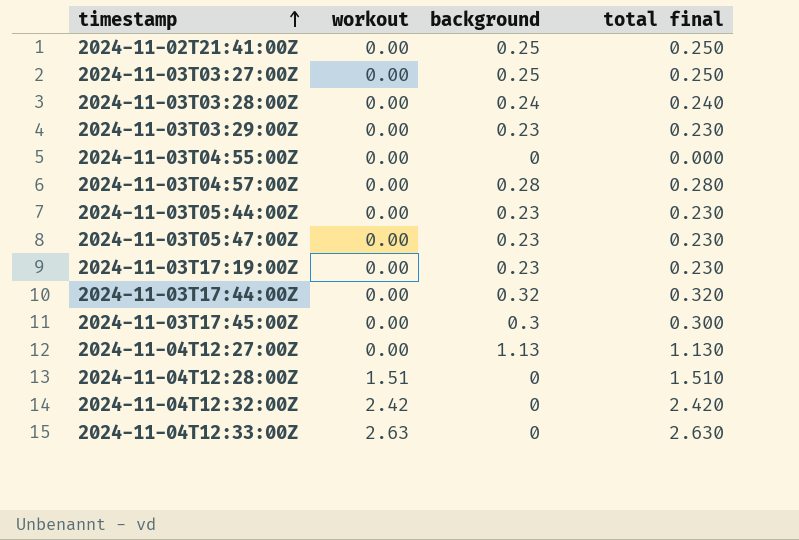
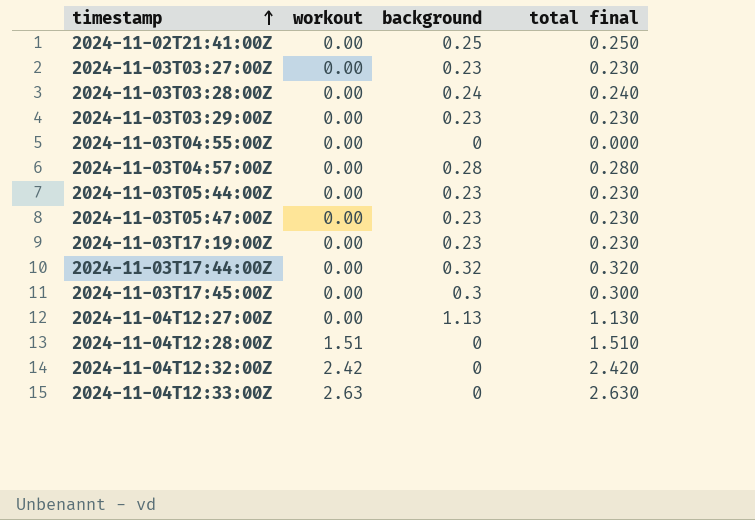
2024-11-03T03:27:00Z | background: 0.25 -> 0.23
2024-11-03T03:27:00Z | total final: 0.250 -> 0.230

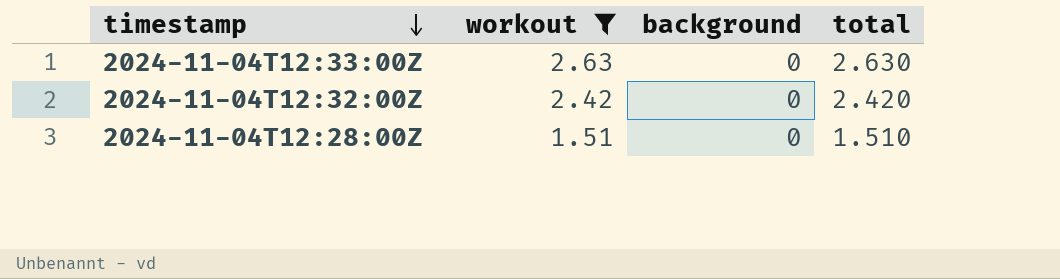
filter: none -> workout != 0.00
row order: timestamp ascending -> timestamp descending
column name: total final -> total

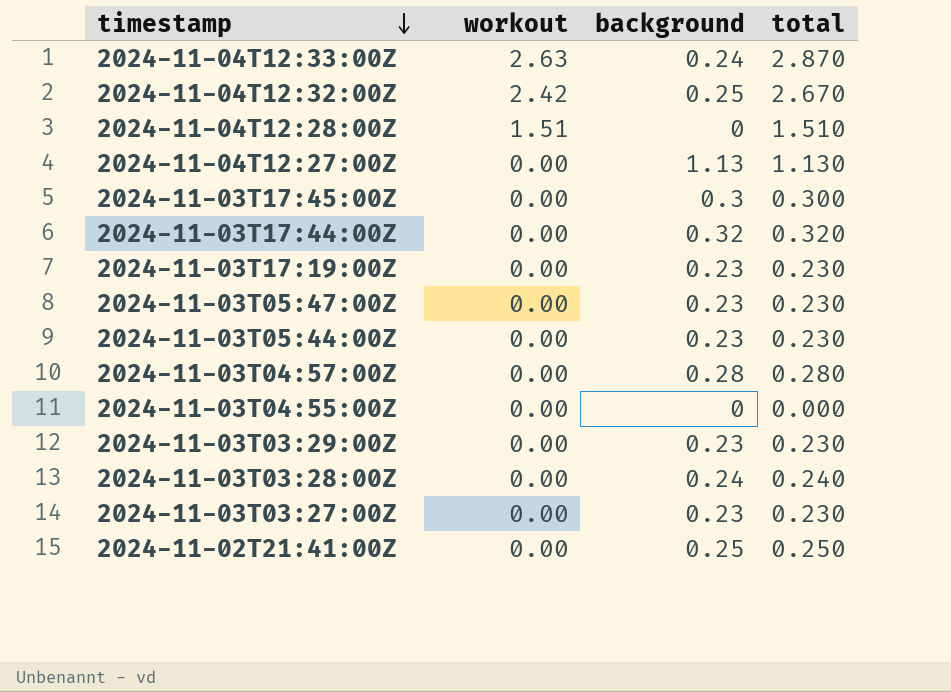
filter: workout != 0.00 -> none
2024-11-04T12:33:00Z | background: 0 -> 0.24
2024-11-04T12:33:00Z | total: 2.630 -> 2.870
2024-11-04T12:32:00Z | background: 0 -> 0.25
2024-11-04T12:32:00Z | total: 2.420 -> 2.670

